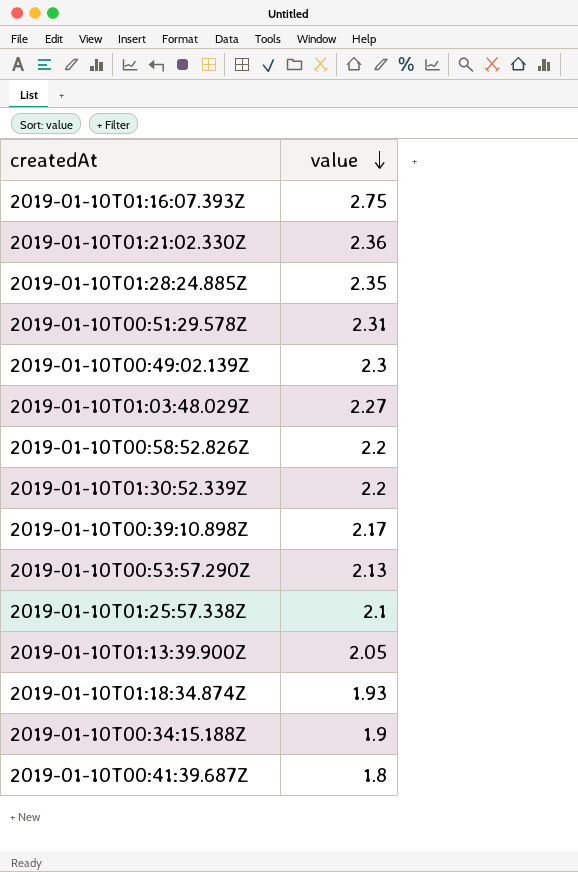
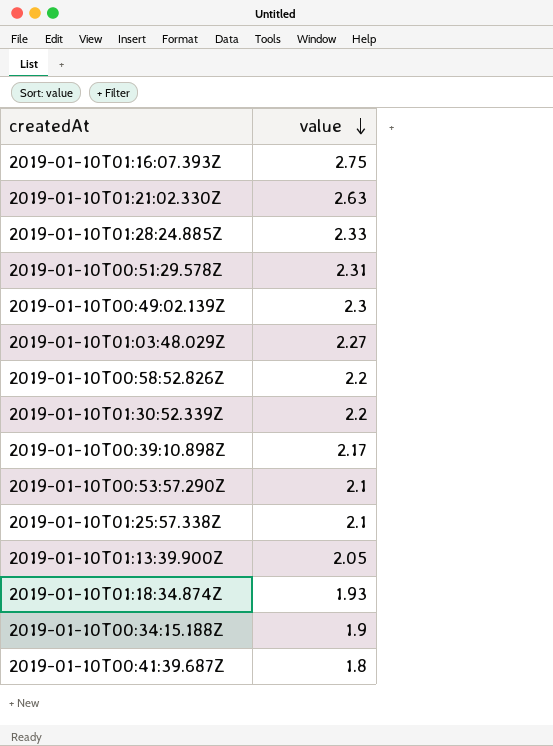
2019-01-10T01:21:02.330Z | value: 2.36 -> 2.63
2019-01-10T01:28:24.885Z | value: 2.35 -> 2.33
2019-01-10T00:53:57.290Z | value: 2.13 -> 2.1

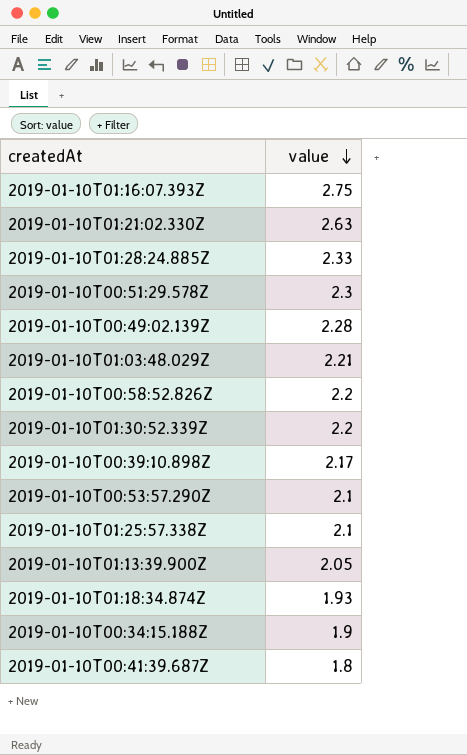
2019-01-10T00:51:29.578Z | value: 2.31 -> 2.3
2019-01-10T00:49:02.139Z | value: 2.3 -> 2.28
2019-01-10T01:03:48.029Z | value: 2.27 -> 2.21

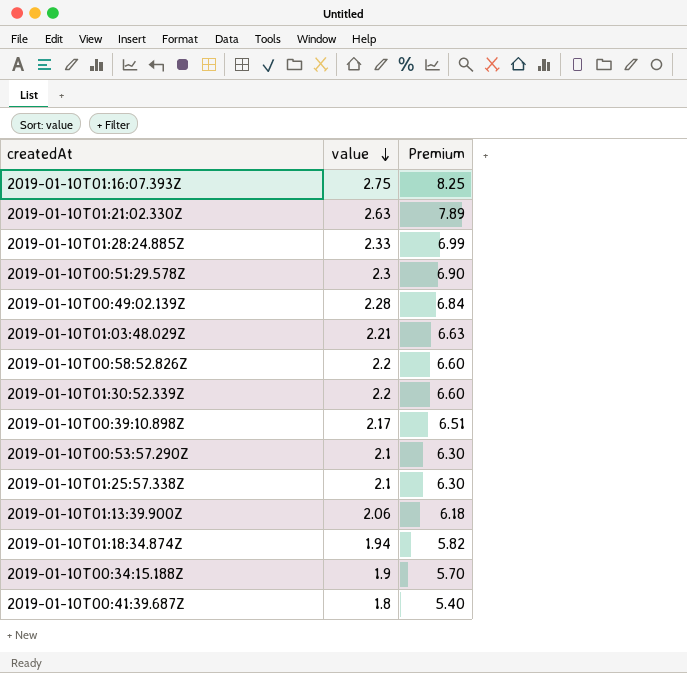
column Premium | formula: none -> [value] * 3
2019-01-10T01:13:39.900Z | value: 2.05 -> 2.06
2019-01-10T01:18:34.874Z | value: 1.93 -> 1.94

